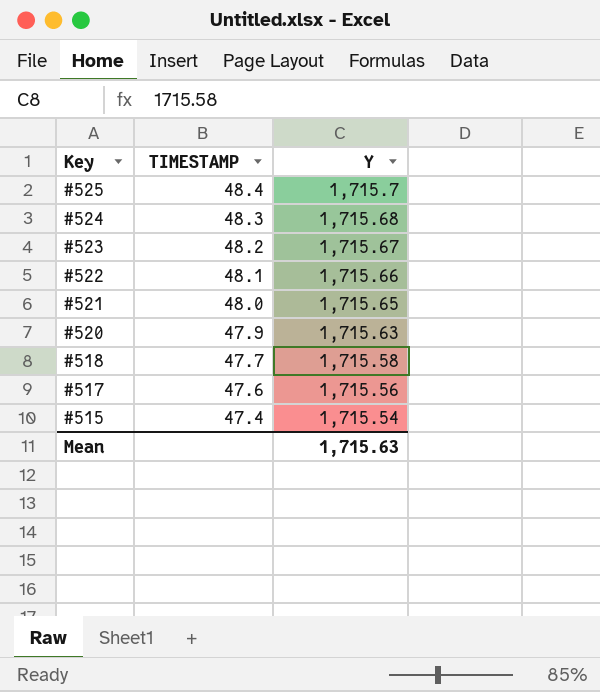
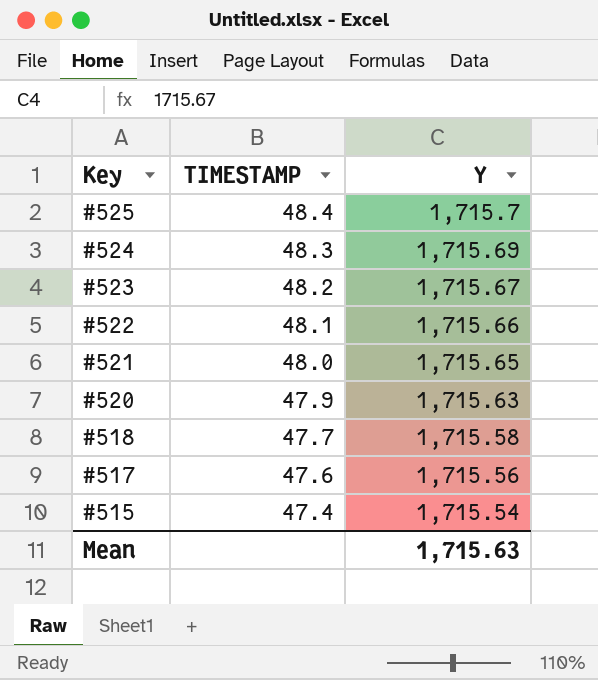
#524 | Y: 1,715.68 -> 1,715.69

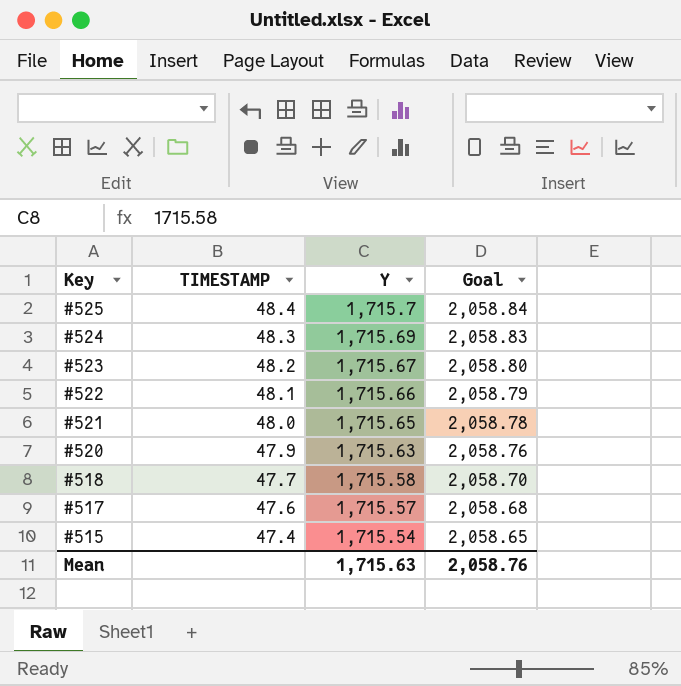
column Goal | formula: none -> [Y] * 1.2
#517 | Y: 1,715.56 -> 1,715.57

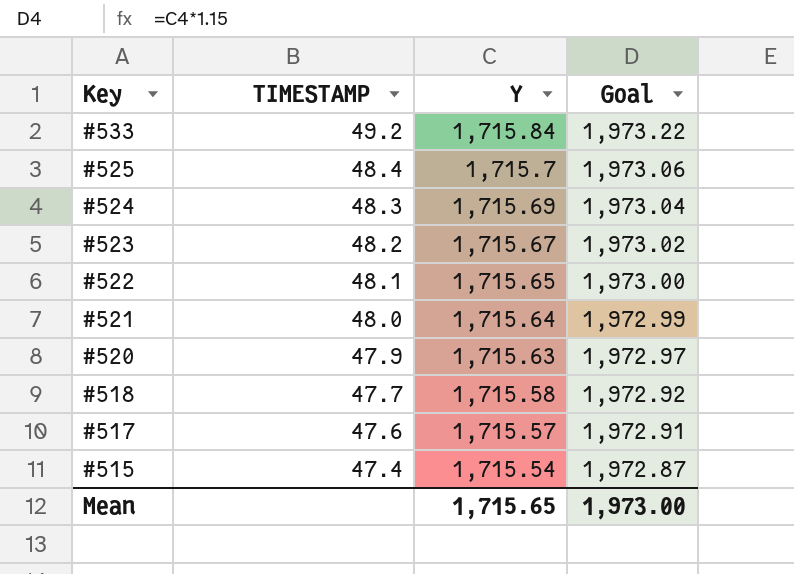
column Goal | formula: [Y] * 1.2 -> [Y] * 1.15
row #533: none -> 49.2 | 1,715.84 | 1,973.22
#522 | Y: 1,715.66 -> 1,715.65
#521 | Y: 1,715.65 -> 1,715.64
Mean | Y: 1,715.63 -> 1,715.65
Mean | Goal: 2,058.76 -> 1,973.00

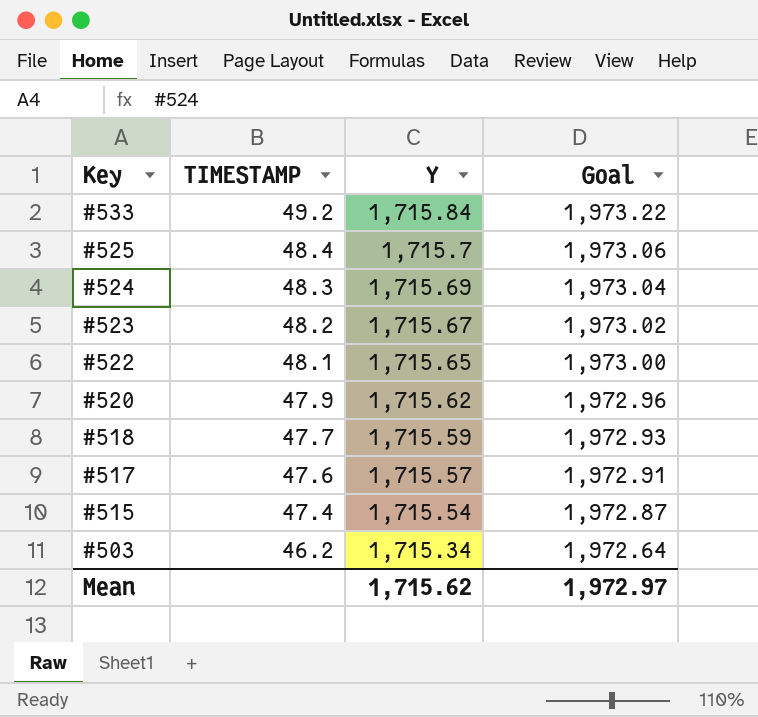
row #521: 48.0 | 1,715.64 | 1,972.99 -> none
#520 | Y: 1,715.63 -> 1,715.62
#520 | Goal: 1,972.97 -> 1,972.96
#518 | Y: 1,715.58 -> 1,715.59
#518 | Goal: 1,972.92 -> 1,972.93
row #503: none -> 46.2 | 1,715.34 | 1,972.64
Mean | Y: 1,715.65 -> 1,715.62
Mean | Goal: 1,973.00 -> 1,972.97

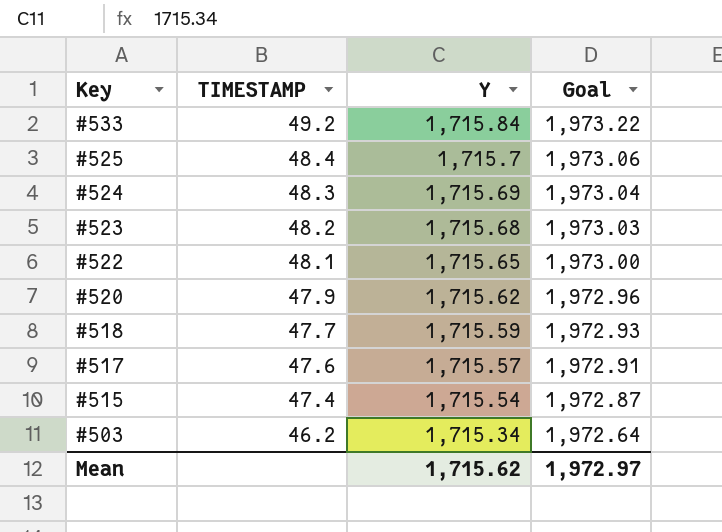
#523 | Y: 1,715.67 -> 1,715.68
#523 | Goal: 1,973.02 -> 1,973.03

